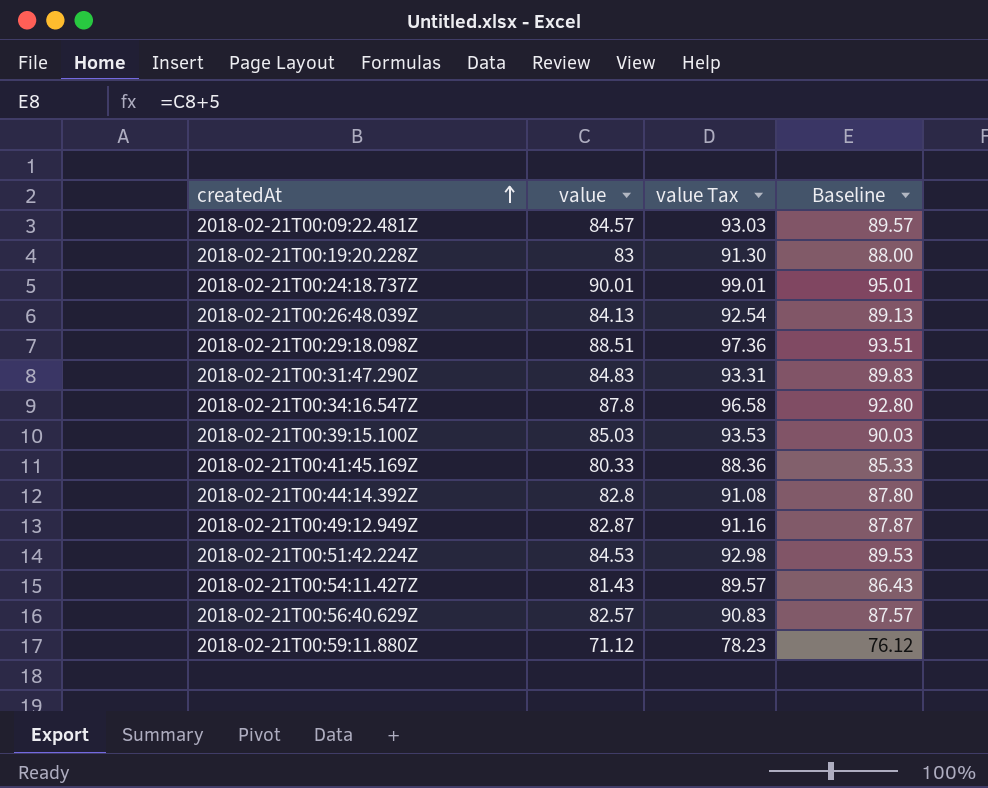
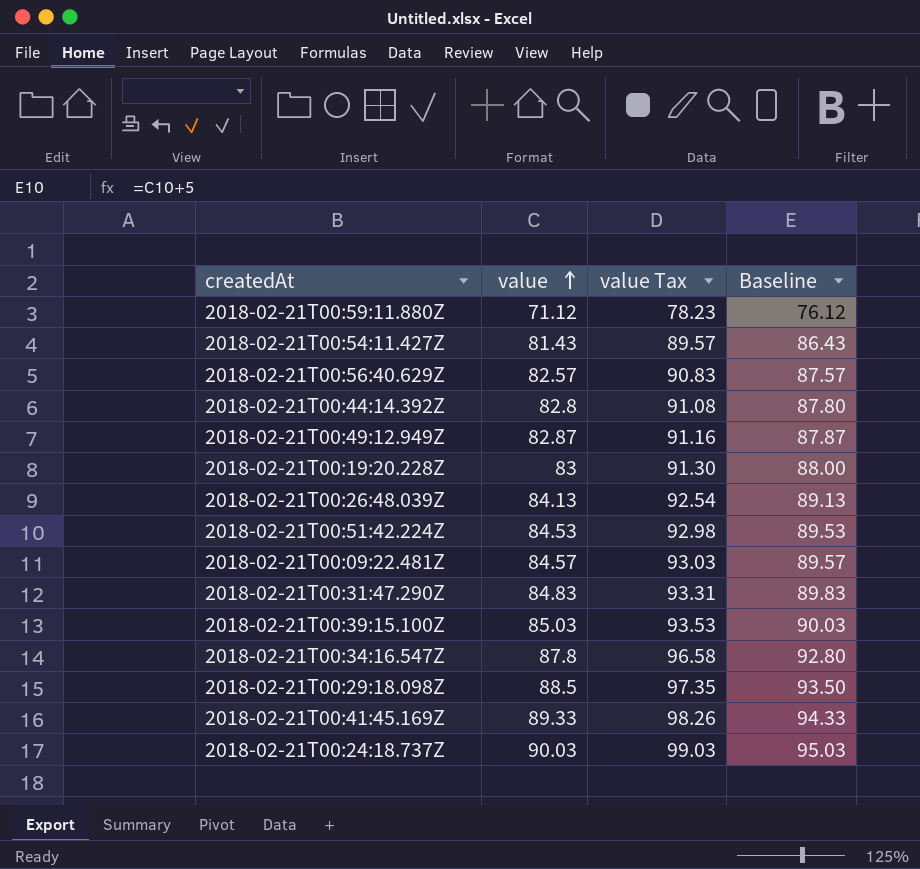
row order: createdAt ascending -> value ascending
2018-02-21T00:29:18.098Z | value: 88.51 -> 88.5
2018-02-21T00:29:18.098Z | value Tax: 97.36 -> 97.35
2018-02-21T00:29:18.098Z | Baseline: 93.51 -> 93.50
2018-02-21T00:41:45.169Z | value: 80.33 -> 89.33
2018-02-21T00:41:45.169Z | value Tax: 88.36 -> 98.26
2018-02-21T00:41:45.169Z | Baseline: 85.33 -> 94.33
2018-02-21T00:24:18.737Z | value: 90.01 -> 90.03
2018-02-21T00:24:18.737Z | value Tax: 99.01 -> 99.03
2018-02-21T00:24:18.737Z | Baseline: 95.01 -> 95.03

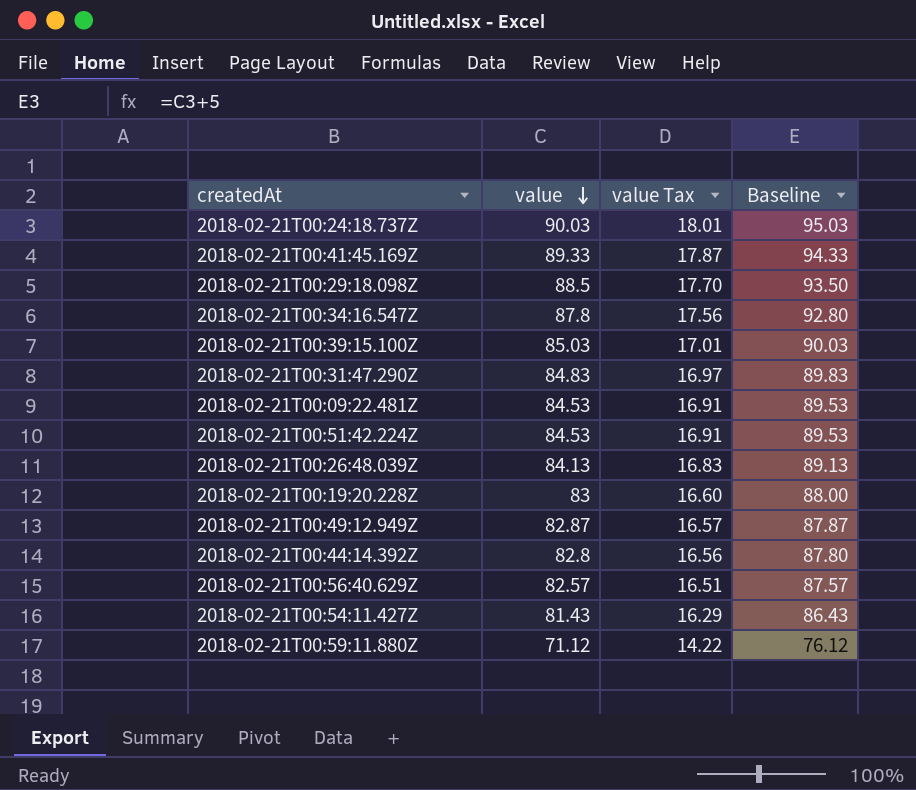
row order: value ascending -> value descending
column value Tax | formula: [value] * 1.1 -> [value] * 0.2
2018-02-21T00:09:22.481Z | value: 84.57 -> 84.53
2018-02-21T00:09:22.481Z | Baseline: 89.57 -> 89.53

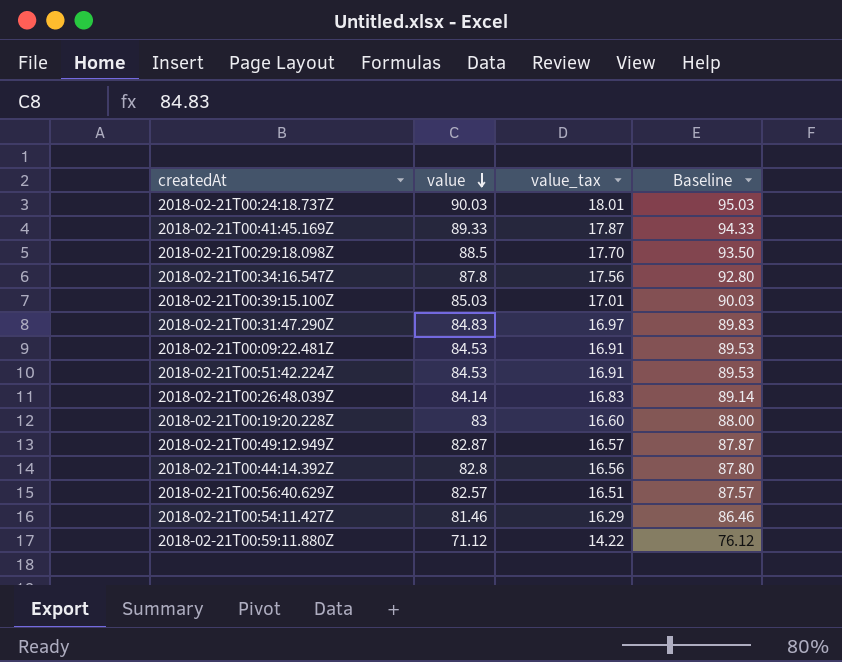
column name: value Tax -> value_tax
2018-02-21T00:26:48.039Z | value: 84.13 -> 84.14
2018-02-21T00:26:48.039Z | Baseline: 89.13 -> 89.14
2018-02-21T00:54:11.427Z | value: 81.43 -> 81.46
2018-02-21T00:54:11.427Z | Baseline: 86.43 -> 86.46

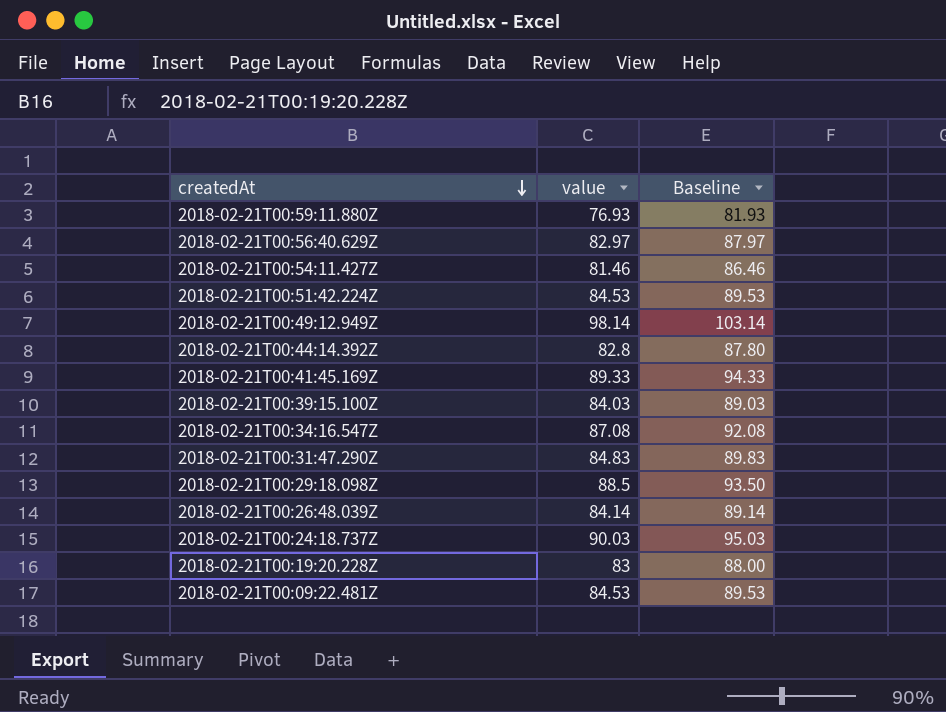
row order: value descending -> createdAt descending
column value_tax | formula: [value] * 0.2 -> none
2018-02-21T00:59:11.880Z | value: 71.12 -> 76.93
2018-02-21T00:59:11.880Z | Baseline: 76.12 -> 81.93
2018-02-21T00:56:40.629Z | value: 82.57 -> 82.97
2018-02-21T00:56:40.629Z | Baseline: 87.57 -> 87.97
2018-02-21T00:49:12.949Z | value: 82.87 -> 98.14
2018-02-21T00:49:12.949Z | Baseline: 87.87 -> 103.14
2018-02-21T00:39:15.100Z | value: 85.03 -> 84.03
2018-02-21T00:39:15.100Z | Baseline: 90.03 -> 89.03
2018-02-21T00:34:16.547Z | value: 87.8 -> 87.08
2018-02-21T00:34:16.547Z | Baseline: 92.80 -> 92.08

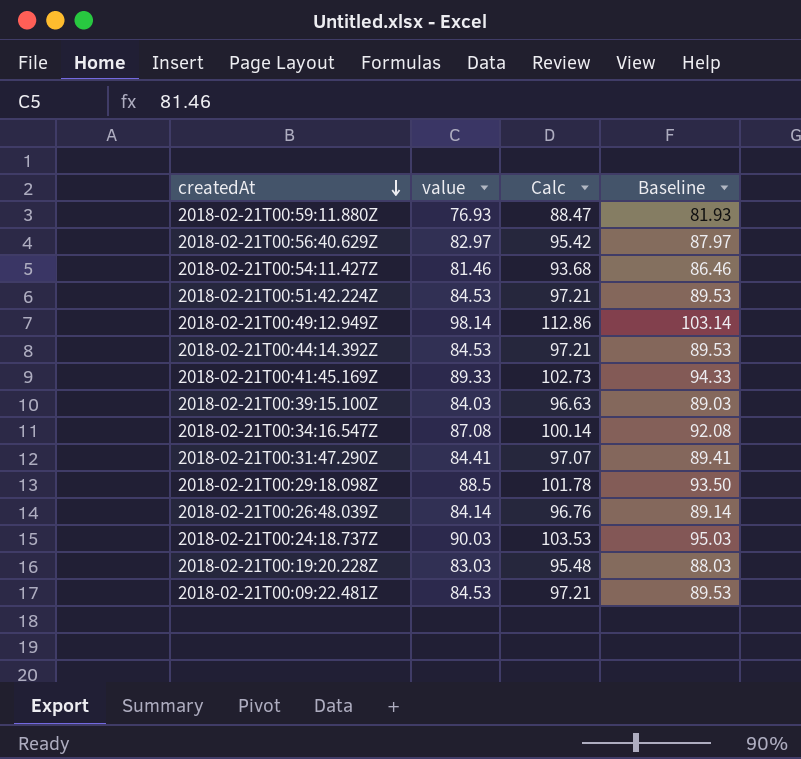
column Calc | formula: none -> [value] * 1.15
2018-02-21T00:44:14.392Z | value: 82.8 -> 84.53
2018-02-21T00:44:14.392Z | Baseline: 87.80 -> 89.53
2018-02-21T00:31:47.290Z | value: 84.83 -> 84.41
2018-02-21T00:31:47.290Z | Baseline: 89.83 -> 89.41
2018-02-21T00:19:20.228Z | value: 83 -> 83.03
2018-02-21T00:19:20.228Z | Baseline: 88.00 -> 88.03

